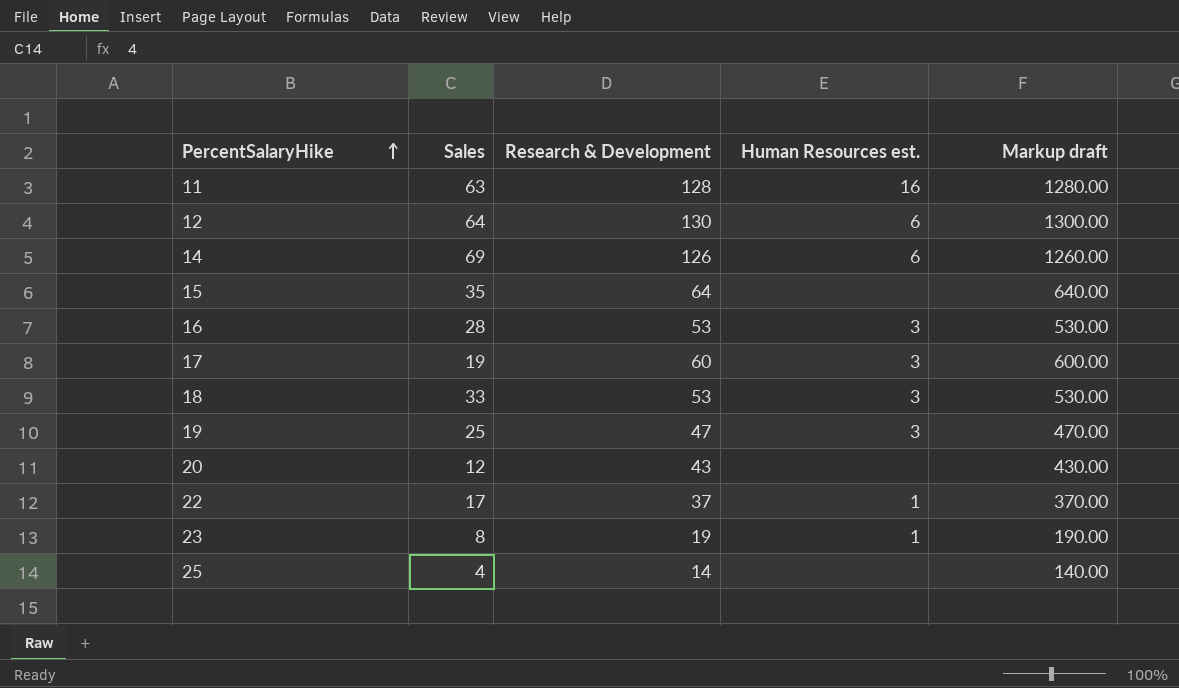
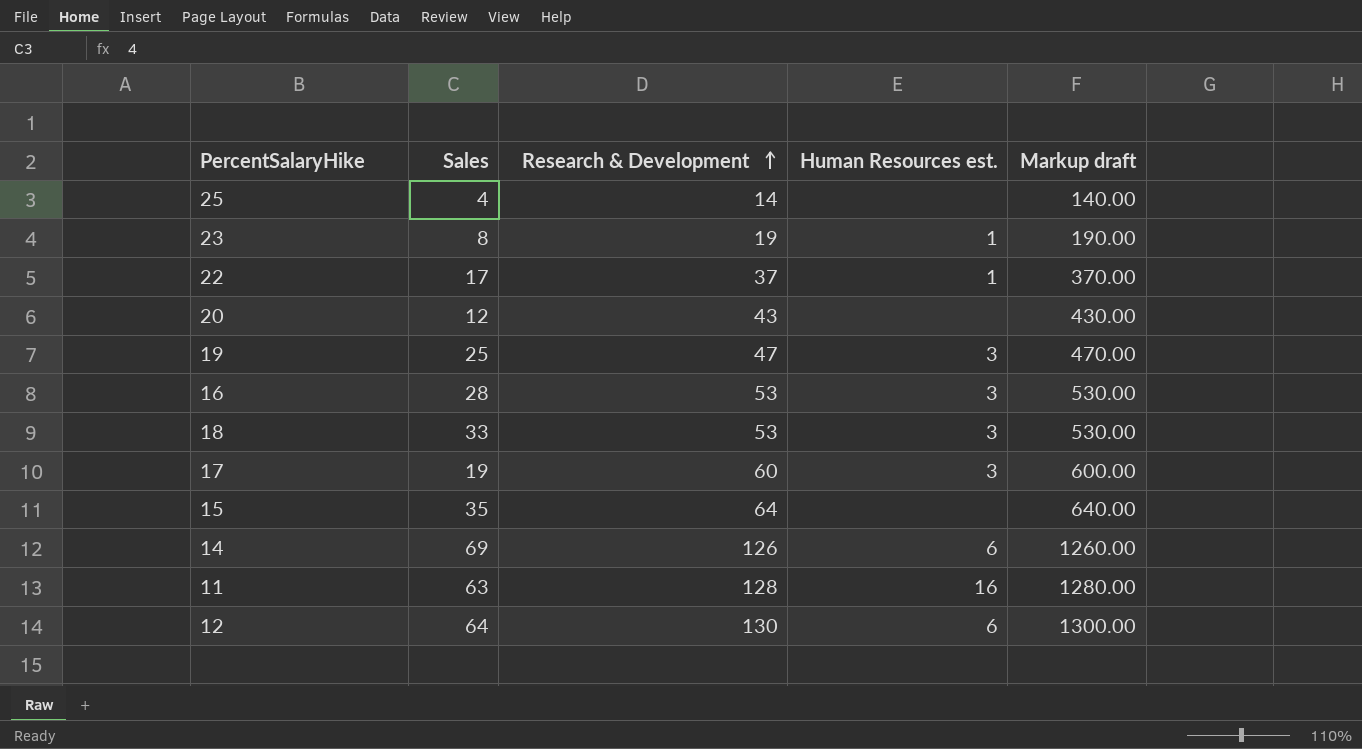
row order: PercentSalaryHike ascending -> Research & Development ascending

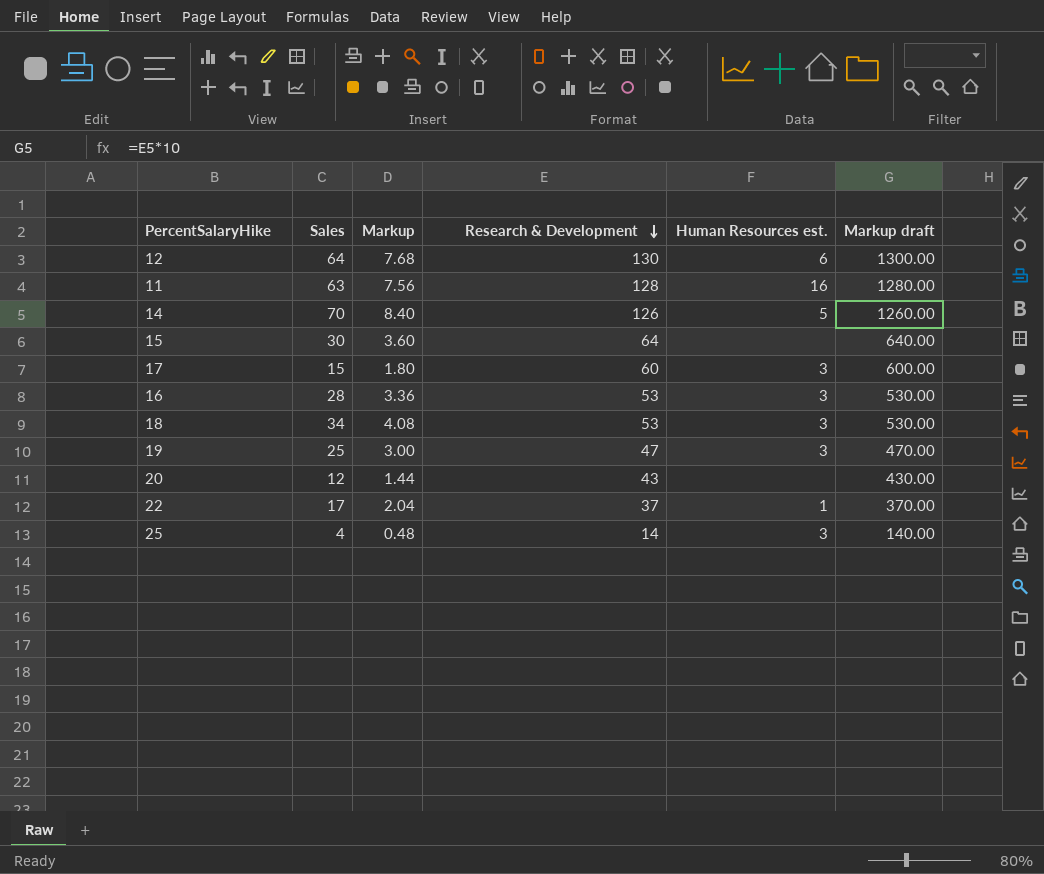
row order: Research & Development ascending -> Research & Development descending
column Markup | formula: none -> [Sales] * 0.12
row 23: 8 | 19 | 1 | 190.00 -> none
14 | Sales: 69 -> 70
14 | Human Resources est.: 6 -> 5
15 | Sales: 35 -> 30
17 | Sales: 19 -> 15
18 | Sales: 33 -> 34
25 | Human Resources est.: none -> 3

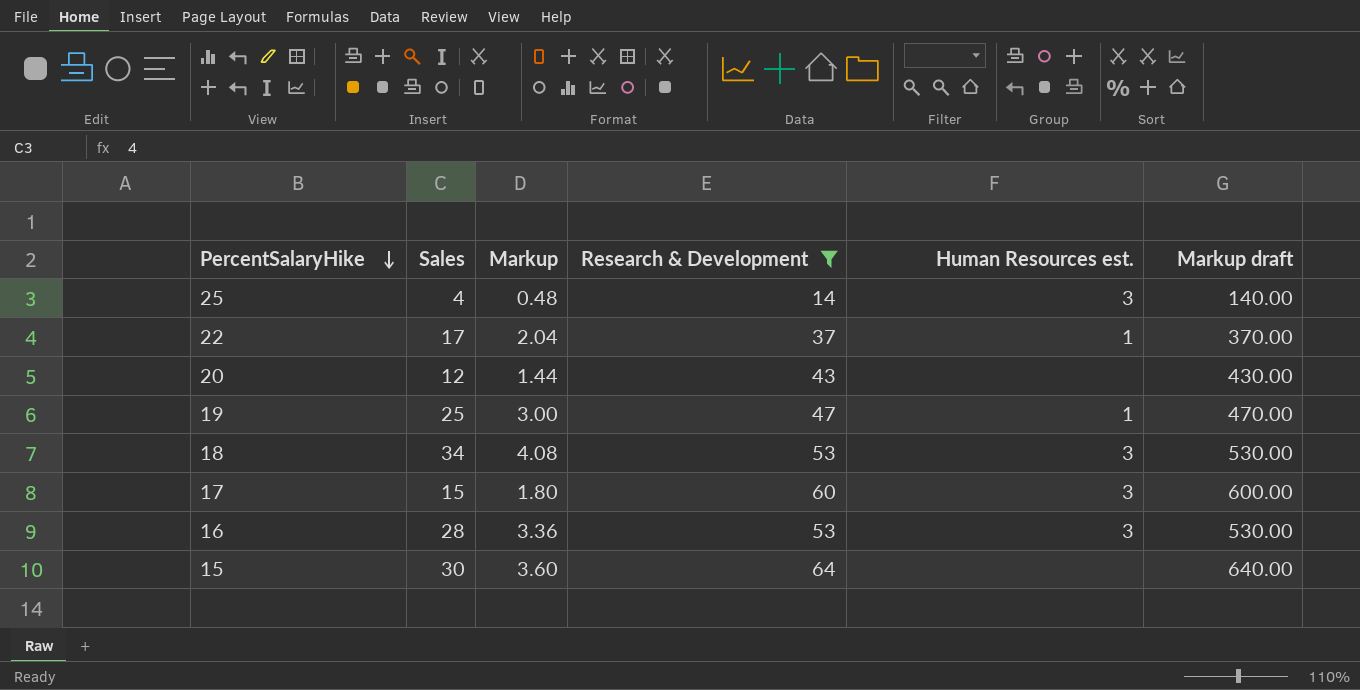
filter: none -> Research & Development <= 64
row order: Research & Development descending -> PercentSalaryHike descending
19 | Human Resources est.: 3 -> 1

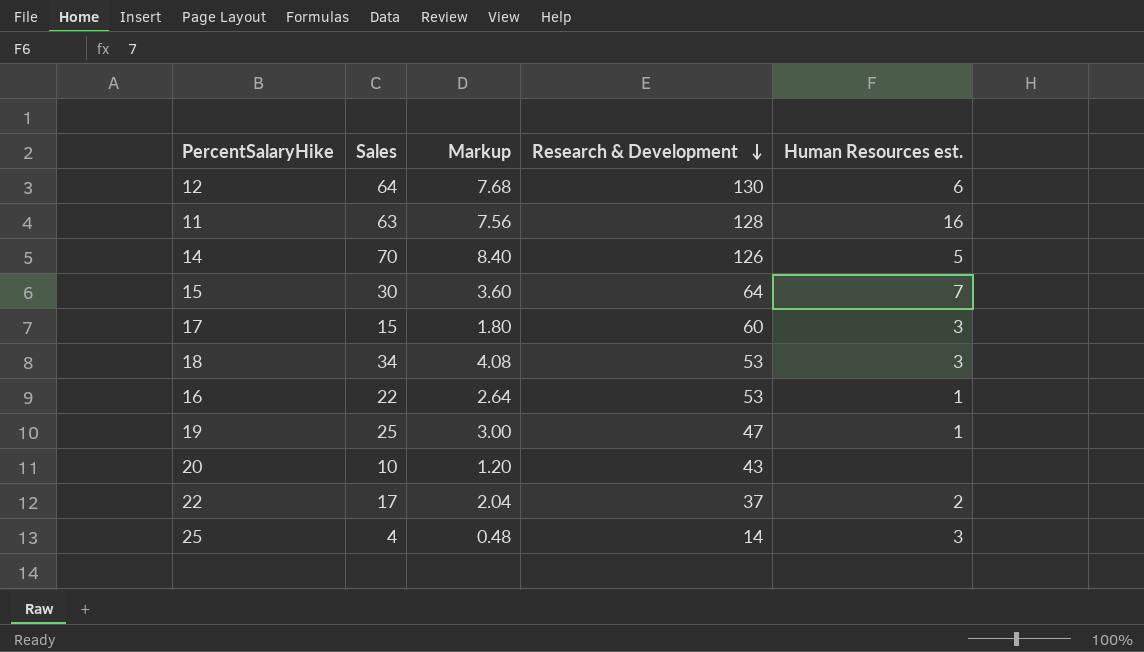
filter: Research & Development <= 64 -> none
row order: PercentSalaryHike descending -> Research & Development descending
column Markup draft | formula: [Research & Development] * 10 -> none
15 | Human Resources est.: none -> 7
16 | Sales: 28 -> 22
16 | Markup: 3.36 -> 2.64
16 | Human Resources est.: 3 -> 1
20 | Sales: 12 -> 10
20 | Markup: 1.44 -> 1.20
22 | Human Resources est.: 1 -> 2

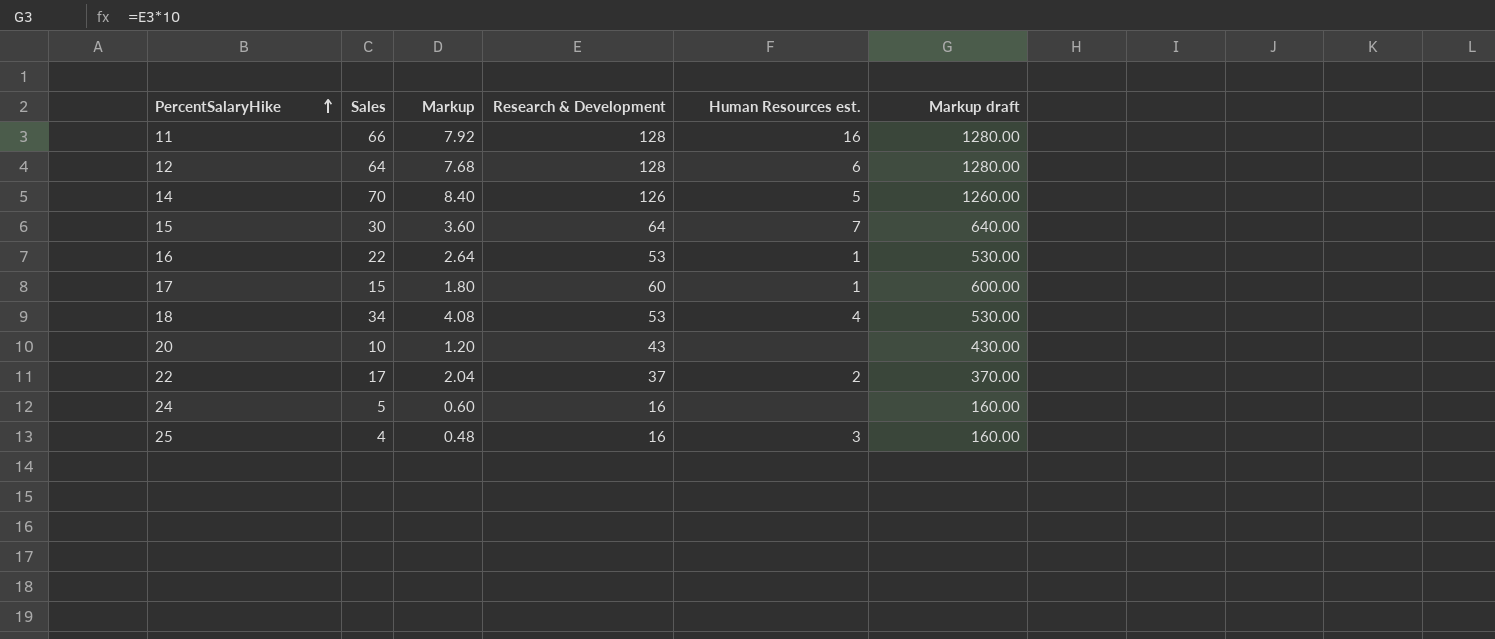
row order: Research & Development descending -> PercentSalaryHike ascending
column Markup draft | formula: none -> [Research & Development] * 10
row 19: 25 | 3.00 | 47 | 1 -> none
11 | Sales: 63 -> 66
11 | Markup: 7.56 -> 7.92
12 | Research & Development: 130 -> 128
17 | Human Resources est.: 3 -> 1
18 | Human Resources est.: 3 -> 4
row 24: none -> 5 | 0.60 | 16 | none | 160.00
25 | Research & Development: 14 -> 16

